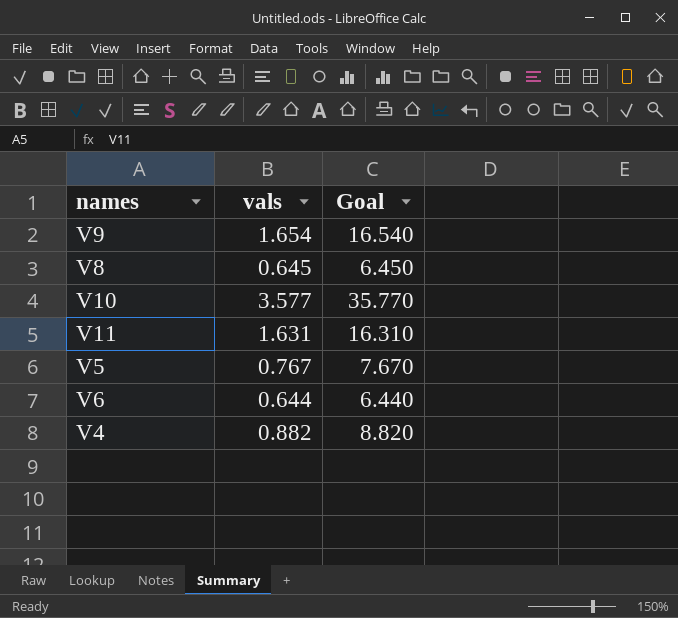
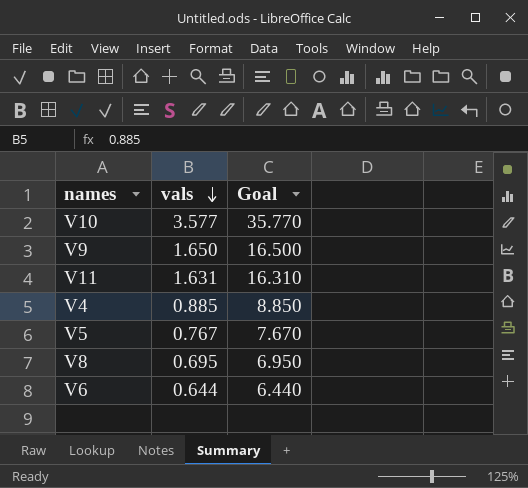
row order: none -> vals descending
V9 | vals: 1.654 -> 1.650
V9 | Goal: 16.540 -> 16.500
V4 | vals: 0.882 -> 0.885
V4 | Goal: 8.820 -> 8.850
V8 | vals: 0.645 -> 0.695
V8 | Goal: 6.450 -> 6.950

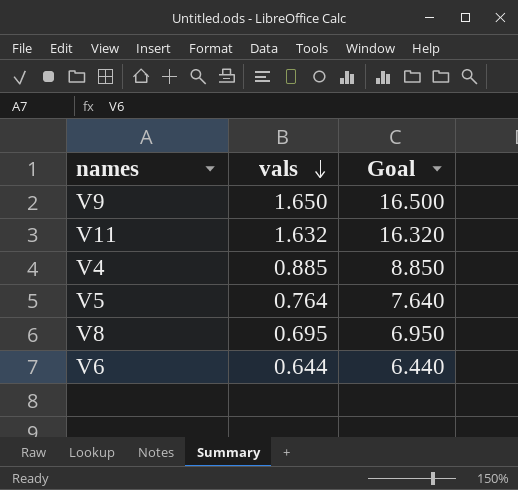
row V10: 3.577 | 35.770 -> none
V11 | vals: 1.631 -> 1.632
V11 | Goal: 16.310 -> 16.320
V5 | vals: 0.767 -> 0.764
V5 | Goal: 7.670 -> 7.640

